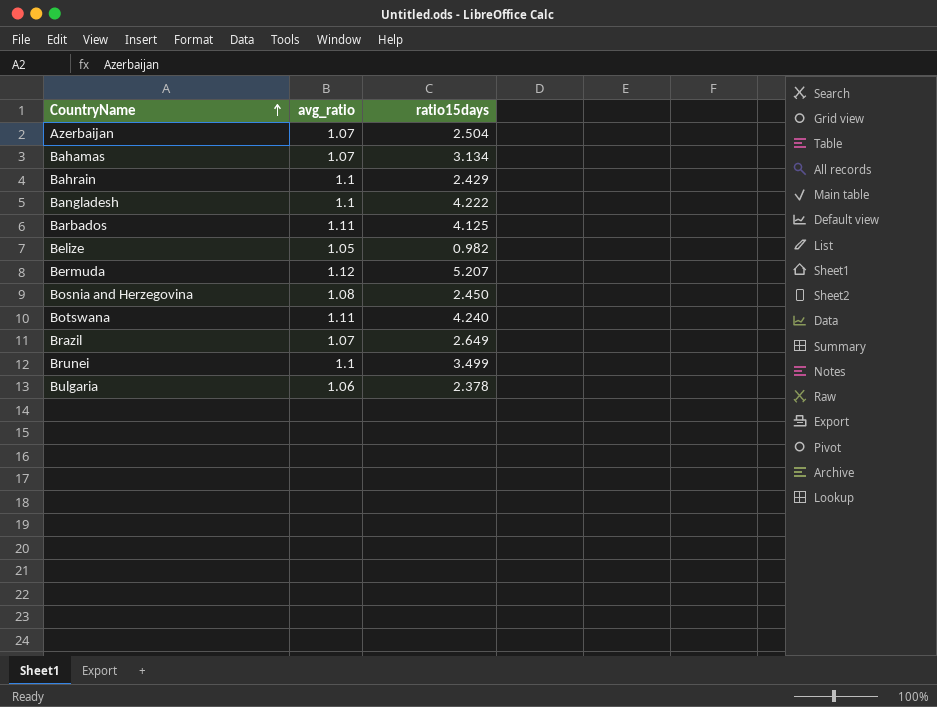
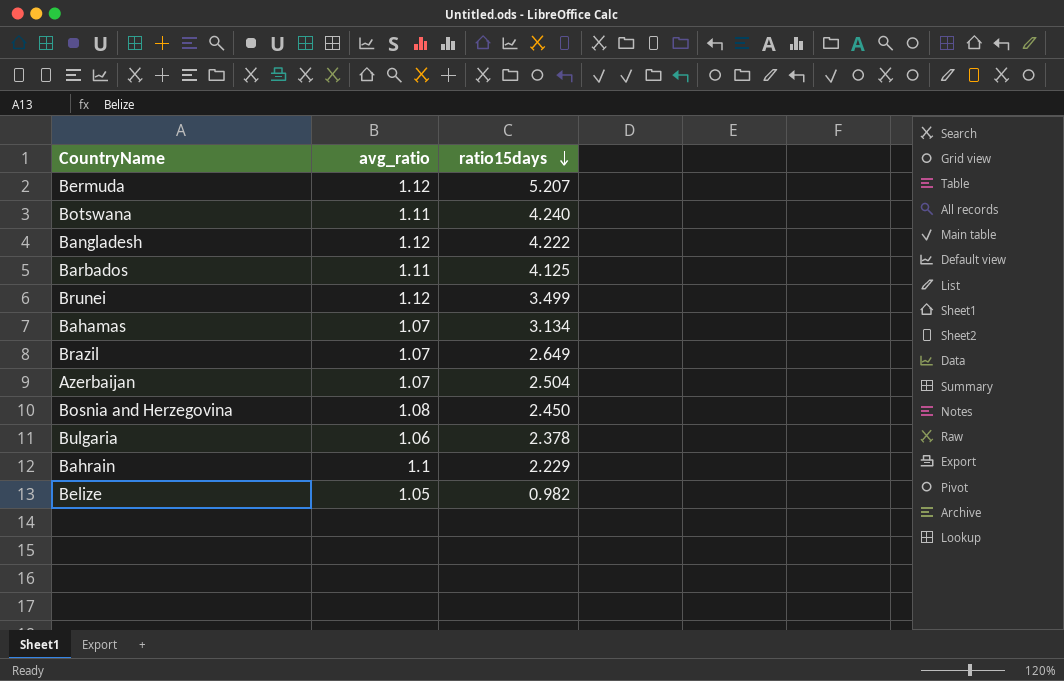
row order: CountryName ascending -> ratio15days descending
Bangladesh | avg_ratio: 1.1 -> 1.12
Brunei | avg_ratio: 1.1 -> 1.12
Bahrain | ratio15days: 2.429 -> 2.229

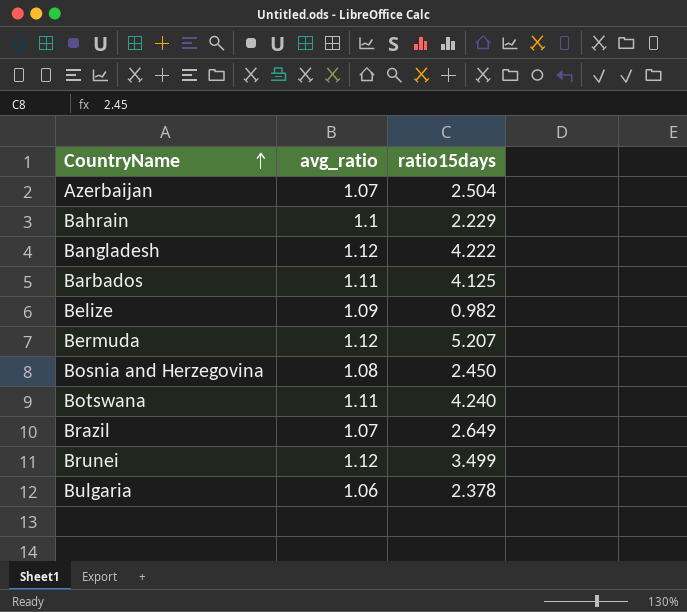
row order: ratio15days descending -> CountryName ascending
row Bahamas: 1.07 | 3.134 -> none
Belize | avg_ratio: 1.05 -> 1.09

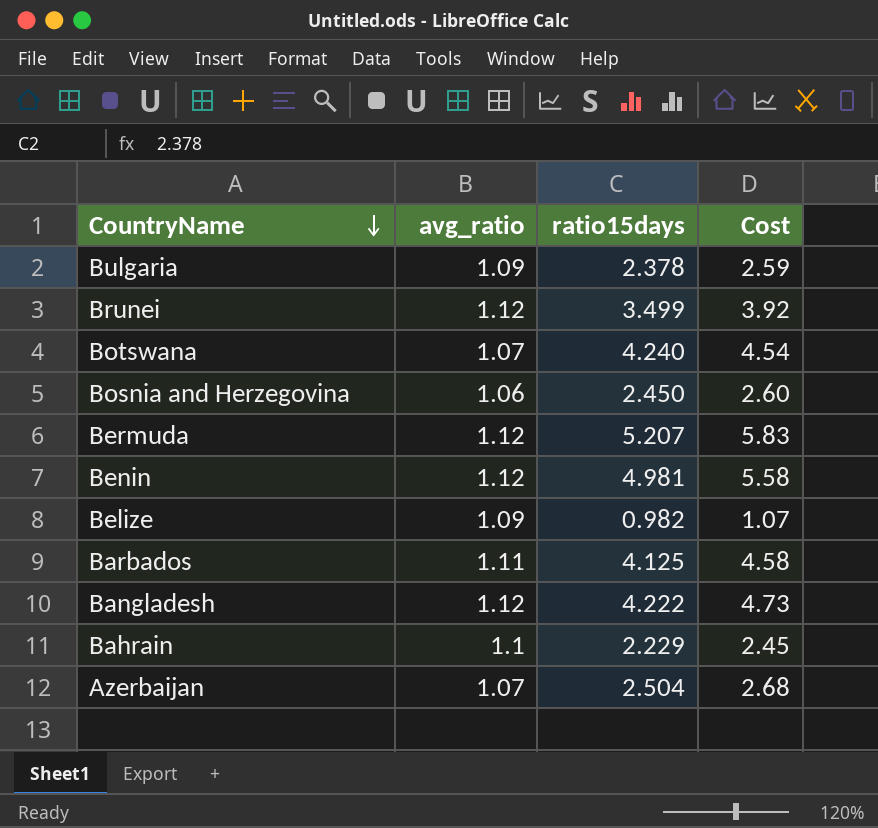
row order: CountryName ascending -> CountryName descending
column Cost | formula: none -> [avg_ratio] * [ratio15days]
row Brazil: 1.07 | 2.649 -> none
Bulgaria | avg_ratio: 1.06 -> 1.09
Botswana | avg_ratio: 1.11 -> 1.07
Bosnia and Herzegovina | avg_ratio: 1.08 -> 1.06
row Benin: none -> 1.12 | 4.981 | 5.58

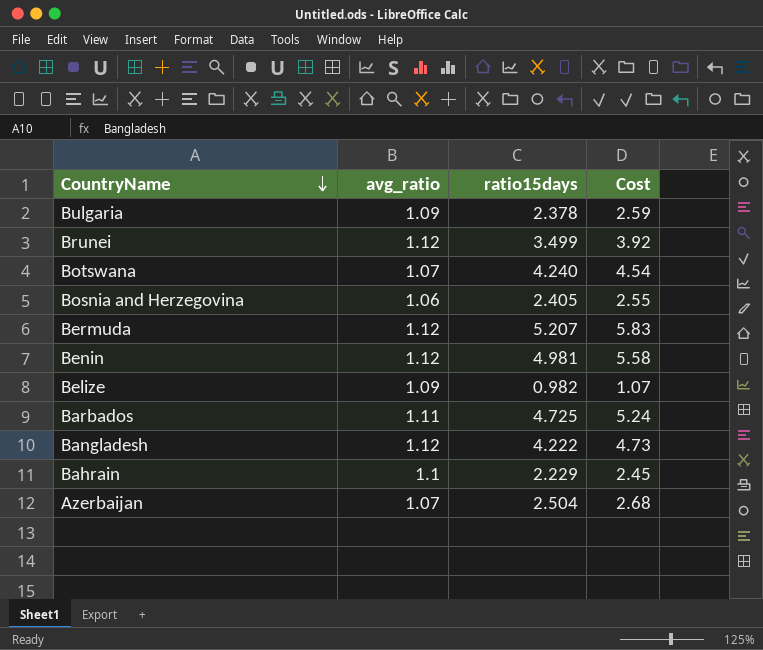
Bosnia and Herzegovina | ratio15days: 2.450 -> 2.405
Bosnia and Herzegovina | Cost: 2.60 -> 2.55
Barbados | ratio15days: 4.125 -> 4.725
Barbados | Cost: 4.58 -> 5.24

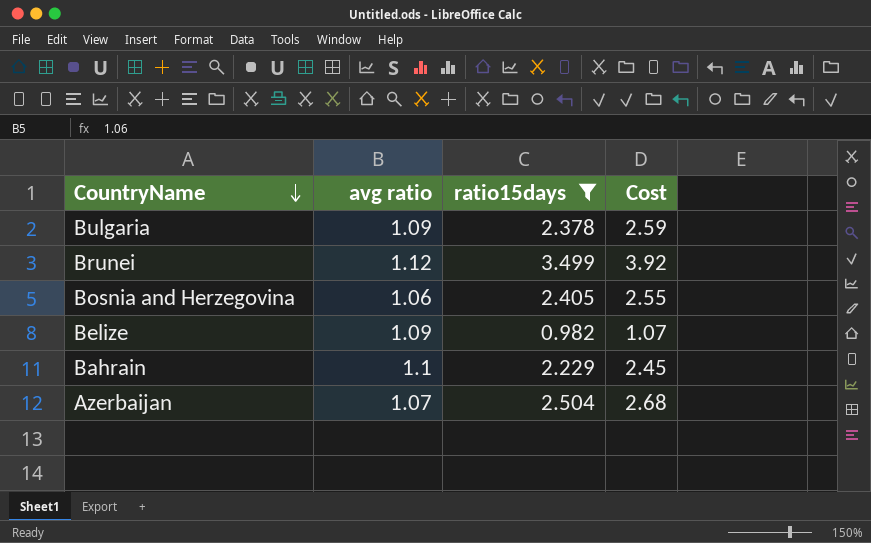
filter: none -> ratio15days <= 3.499
column name: avg_ratio -> avg ratio

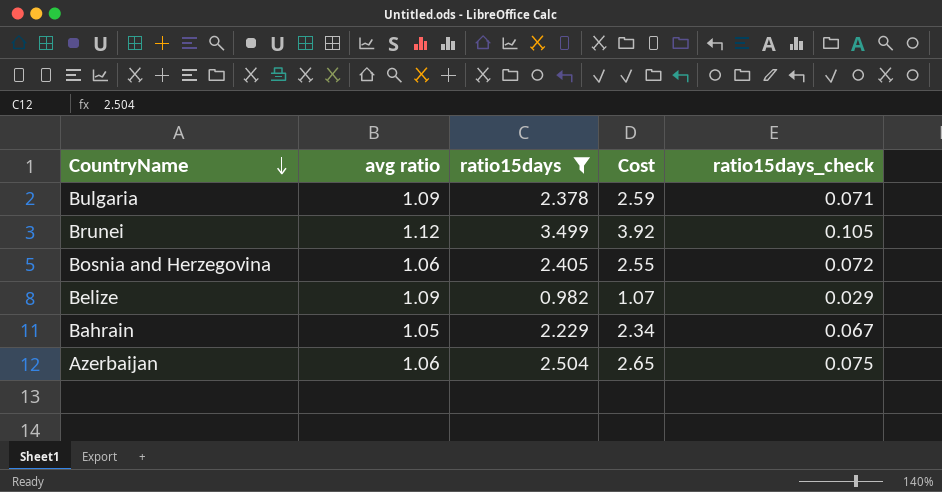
column ratio15days_check | formula: none -> [ratio15days] * 0.03
Bahrain | avg ratio: 1.1 -> 1.05
Bahrain | Cost: 2.45 -> 2.34
Azerbaijan | avg ratio: 1.07 -> 1.06
Azerbaijan | Cost: 2.68 -> 2.65

